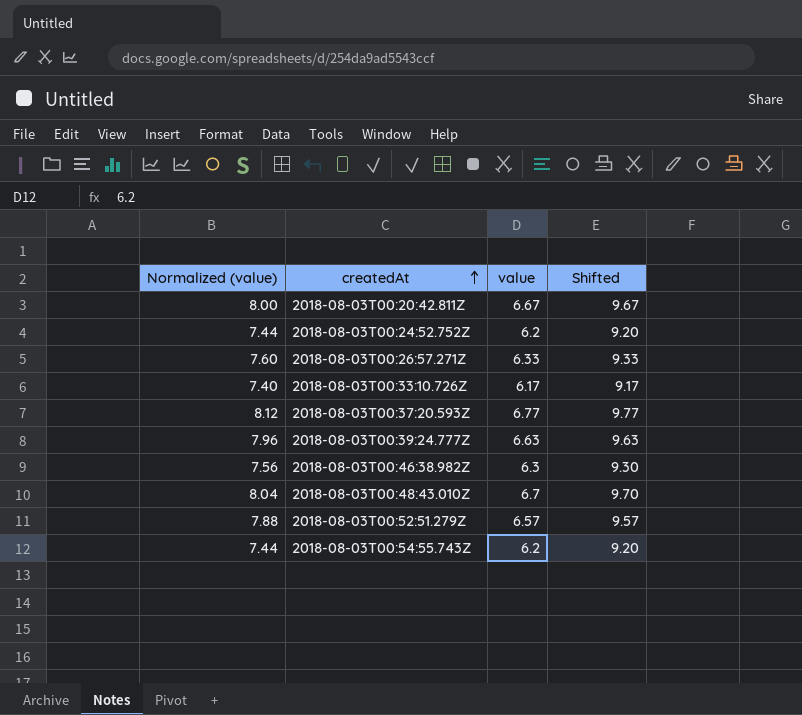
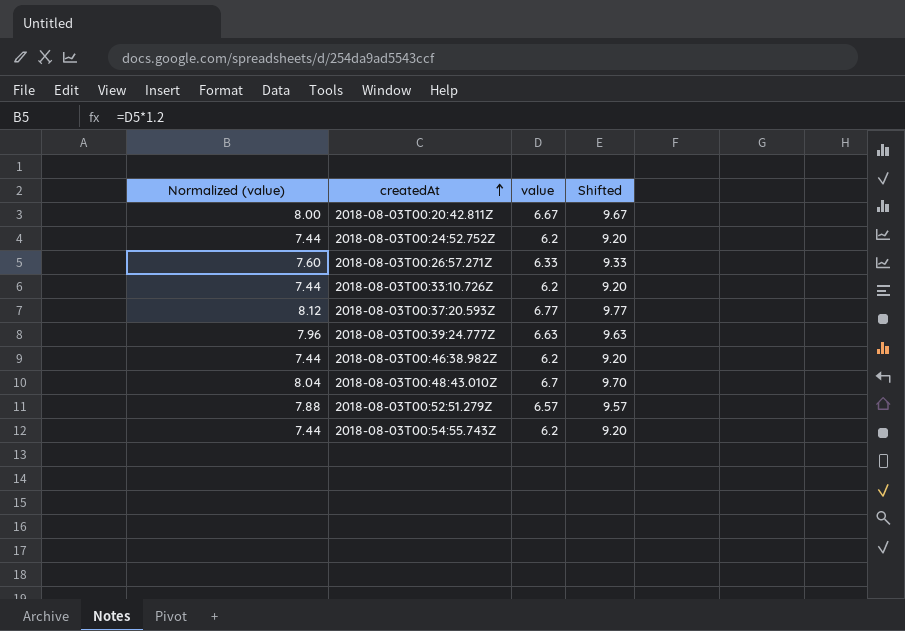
2018-08-03T00:33:10.726Z | Normalized (value): 7.40 -> 7.44
2018-08-03T00:33:10.726Z | value: 6.17 -> 6.2
2018-08-03T00:33:10.726Z | Shifted: 9.17 -> 9.20
2018-08-03T00:46:38.982Z | Normalized (value): 7.56 -> 7.44
2018-08-03T00:46:38.982Z | value: 6.3 -> 6.2
2018-08-03T00:46:38.982Z | Shifted: 9.30 -> 9.20

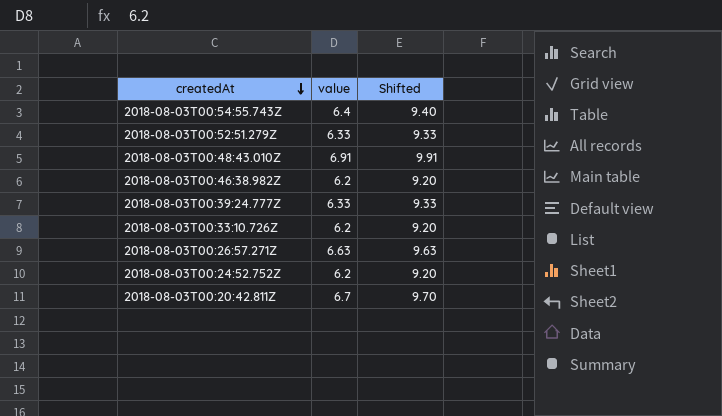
row order: createdAt ascending -> createdAt descending
column Normalized (value) | formula: [value] * 1.2 -> none
row 2018-08-03T00:37:20.593Z: 8.12 | 6.77 | 9.77 -> none
2018-08-03T00:54:55.743Z | value: 6.2 -> 6.4
2018-08-03T00:54:55.743Z | Shifted: 9.20 -> 9.40
2018-08-03T00:52:51.279Z | value: 6.57 -> 6.33
2018-08-03T00:52:51.279Z | Shifted: 9.57 -> 9.33
2018-08-03T00:48:43.010Z | value: 6.7 -> 6.91
2018-08-03T00:48:43.010Z | Shifted: 9.70 -> 9.91
2018-08-03T00:39:24.777Z | value: 6.63 -> 6.33
2018-08-03T00:39:24.777Z | Shifted: 9.63 -> 9.33
2018-08-03T00:26:57.271Z | value: 6.33 -> 6.63
2018-08-03T00:26:57.271Z | Shifted: 9.33 -> 9.63
2018-08-03T00:20:42.811Z | value: 6.67 -> 6.7
2018-08-03T00:20:42.811Z | Shifted: 9.67 -> 9.70

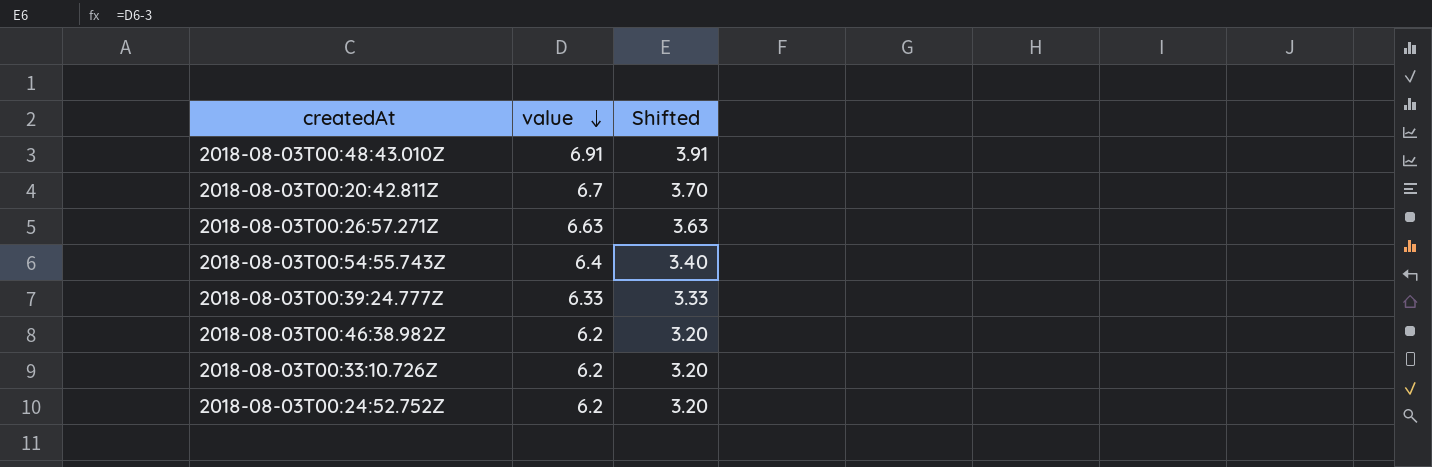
row order: createdAt descending -> value descending
column Shifted | formula: [value] + 3 -> [value] - 3
row 2018-08-03T00:52:51.279Z: 6.33 | 9.33 -> none

